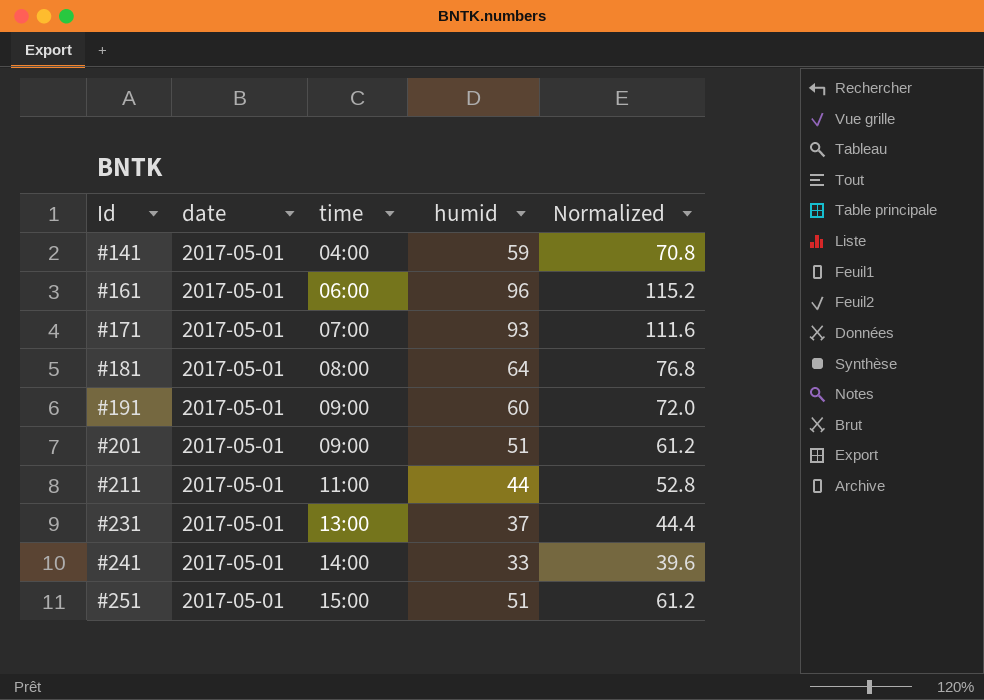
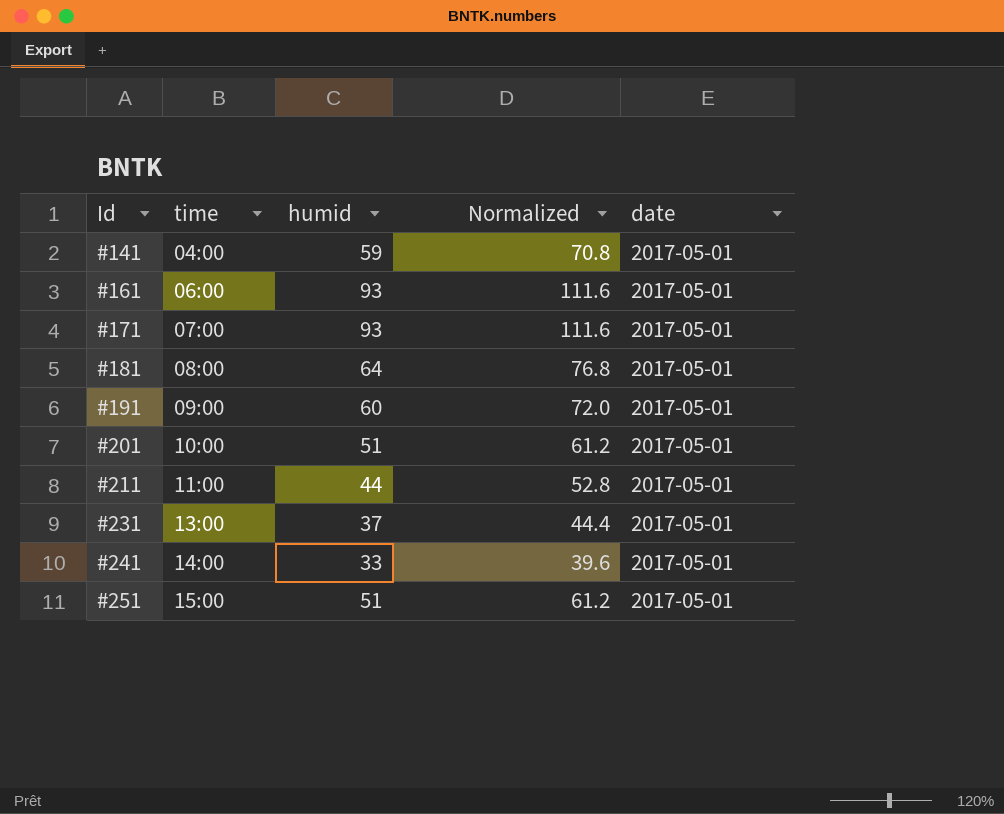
column date | position: 2 -> 5
#161 | humid: 96 -> 93
#161 | Normalized: 115.2 -> 111.6
#201 | time: 09:00 -> 10:00

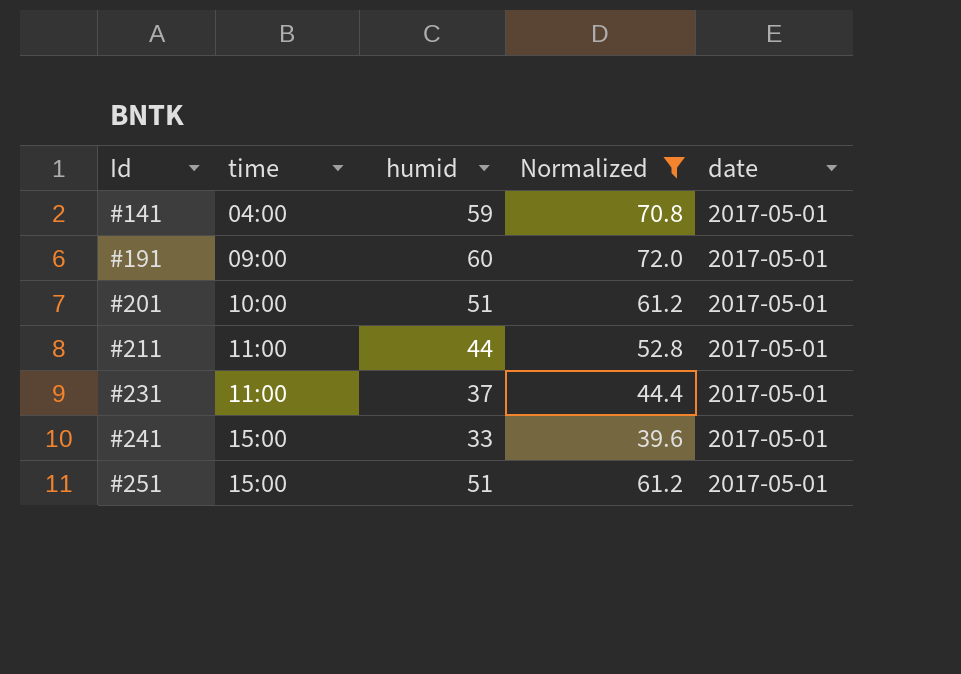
filter: none -> Normalized <= 72.0
#231 | time: 13:00 -> 11:00
#241 | time: 14:00 -> 15:00

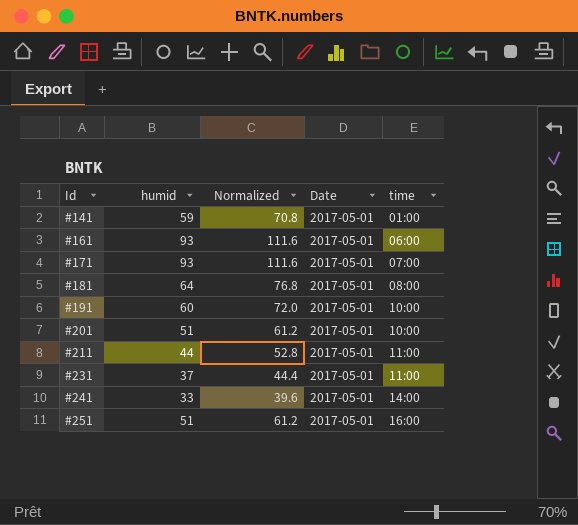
filter: Normalized <= 72.0 -> none
column name: date -> Date
column time | position: 2 -> 5
#141 | time: 04:00 -> 01:00
#191 | time: 09:00 -> 10:00
#241 | time: 15:00 -> 14:00
#251 | time: 15:00 -> 16:00

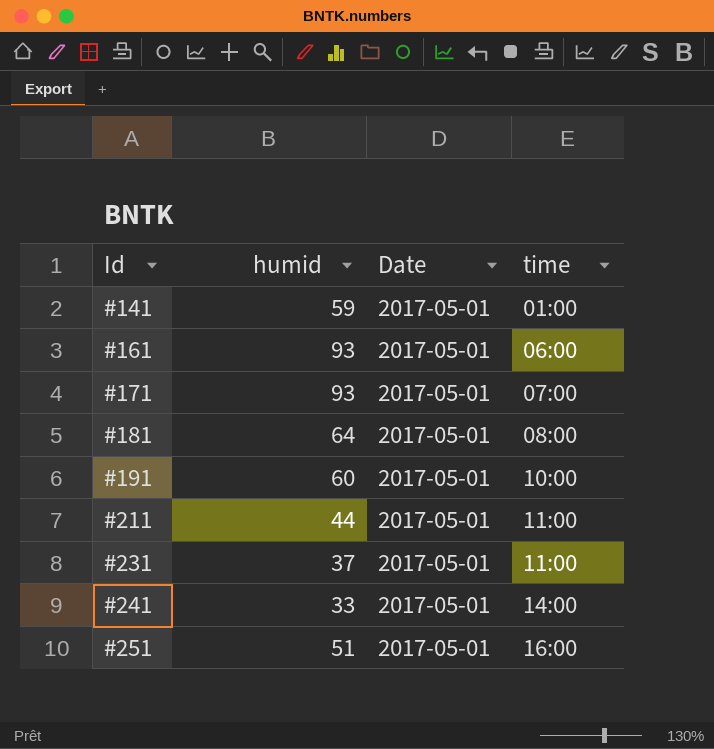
column Normalized | formula: [humid] * 1.2 -> none
row #201: 51 | 61.2 | 2017-05-01 | 10:00 -> none

